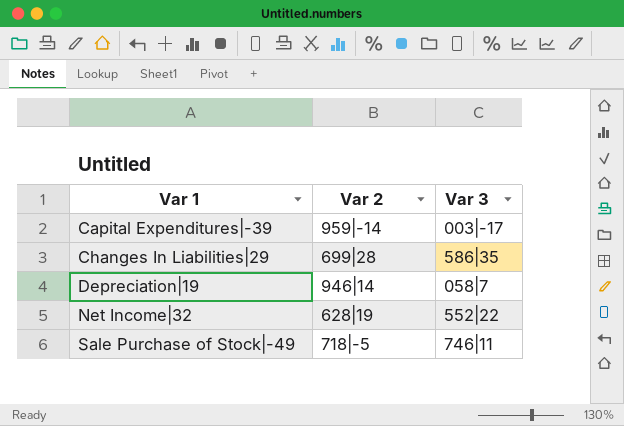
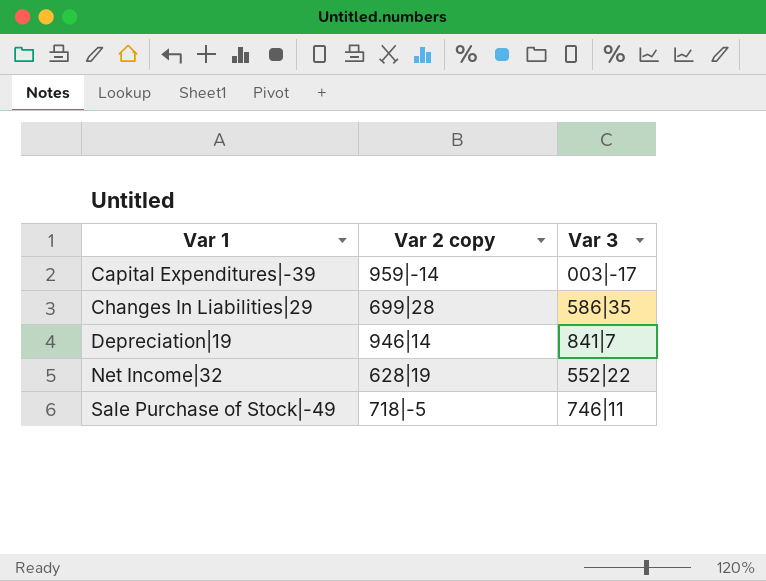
column name: Var 2 -> Var 2 copy
Depreciation|19 | Var 3: 058|7 -> 841|7

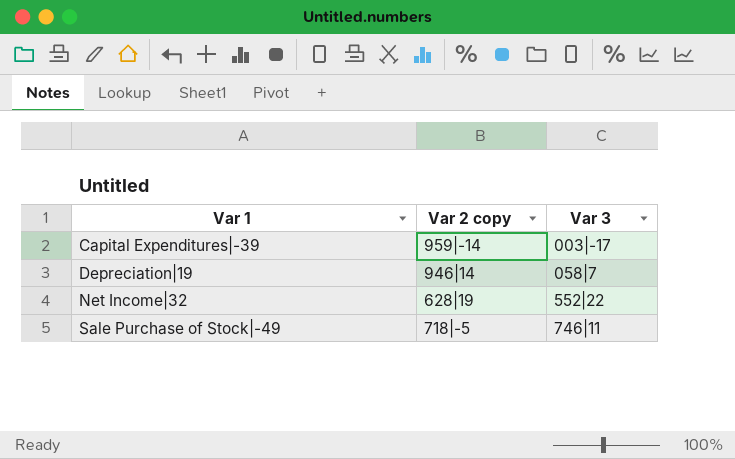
row Changes In Liabilities|29: 699|28 | 586|35 -> none
Depreciation|19 | Var 3: 841|7 -> 058|7

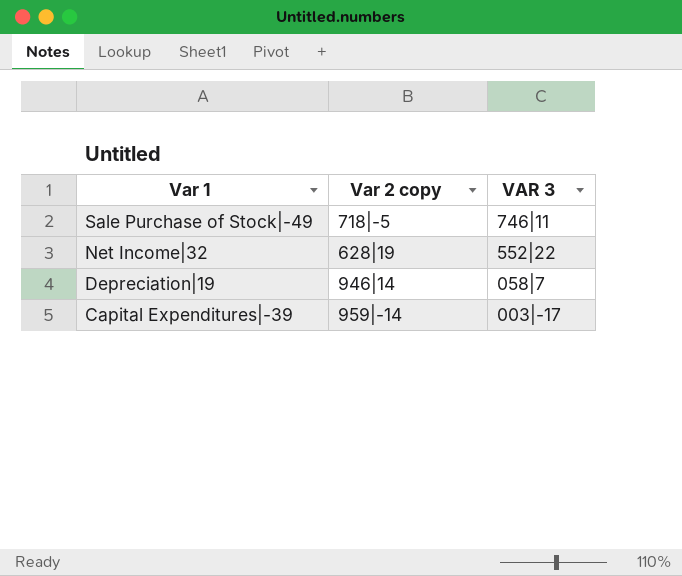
row order: Var 1 ascending -> Var 1 descending
column name: Var 3 -> VAR 3

